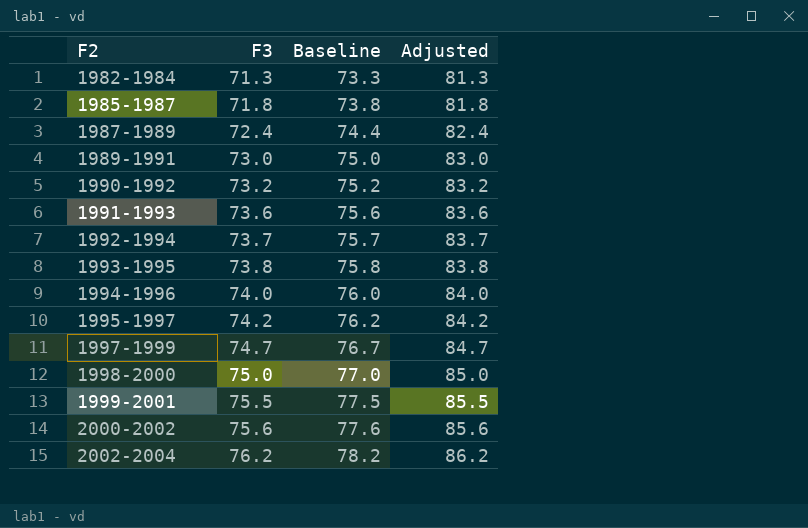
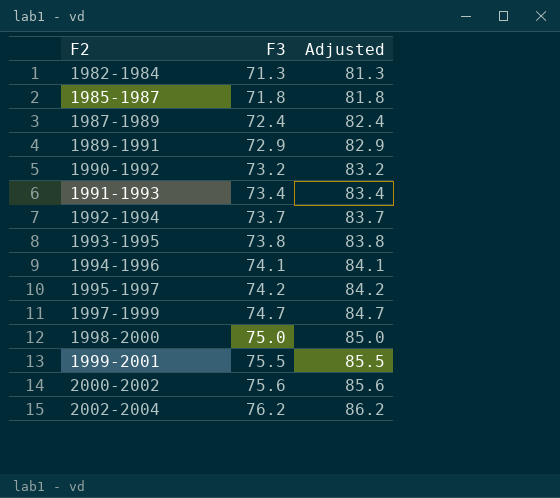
column Baseline | formula: [F3] + 2 -> none
1989-1991 | F3: 73.0 -> 72.9
1989-1991 | Adjusted: 83.0 -> 82.9
1991-1993 | F3: 73.6 -> 73.4
1991-1993 | Adjusted: 83.6 -> 83.4
1994-1996 | F3: 74.0 -> 74.1
1994-1996 | Adjusted: 84.0 -> 84.1

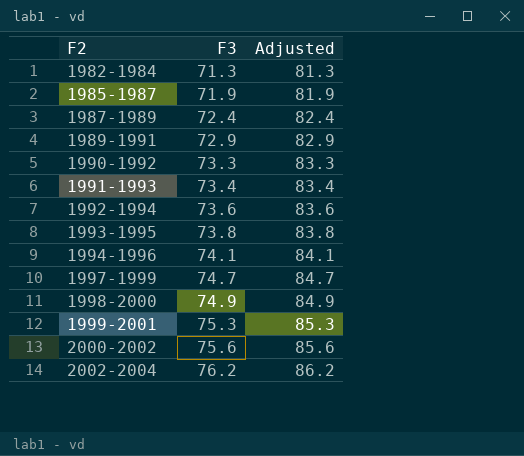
row 1995-1997: 74.2 | 84.2 -> none
1985-1987 | F3: 71.8 -> 71.9
1985-1987 | Adjusted: 81.8 -> 81.9
1990-1992 | F3: 73.2 -> 73.3
1990-1992 | Adjusted: 83.2 -> 83.3
1992-1994 | F3: 73.7 -> 73.6
1992-1994 | Adjusted: 83.7 -> 83.6
1998-2000 | F3: 75.0 -> 74.9
1998-2000 | Adjusted: 85.0 -> 84.9
1999-2001 | F3: 75.5 -> 75.3
1999-2001 | Adjusted: 85.5 -> 85.3

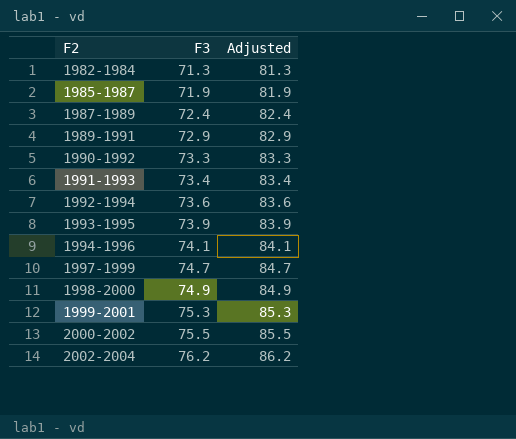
1993-1995 | F3: 73.8 -> 73.9
1993-1995 | Adjusted: 83.8 -> 83.9
2000-2002 | F3: 75.6 -> 75.5
2000-2002 | Adjusted: 85.6 -> 85.5

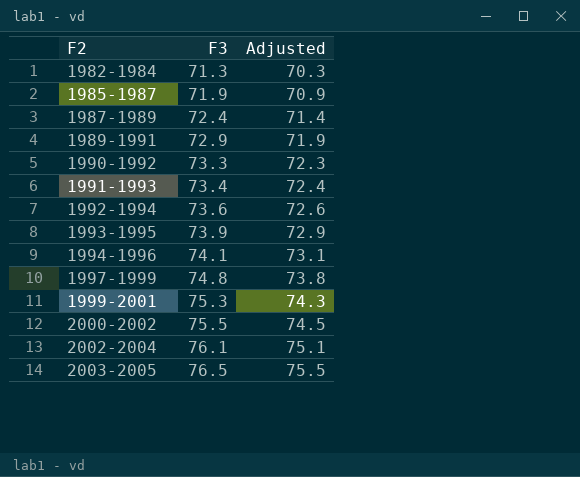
column Adjusted | formula: [F3] + 10 -> [F3] - 1
row 1998-2000: 74.9 | 84.9 -> none
1997-1999 | F3: 74.7 -> 74.8
2002-2004 | F3: 76.2 -> 76.1
row 2003-2005: none -> 76.5 | 75.5

